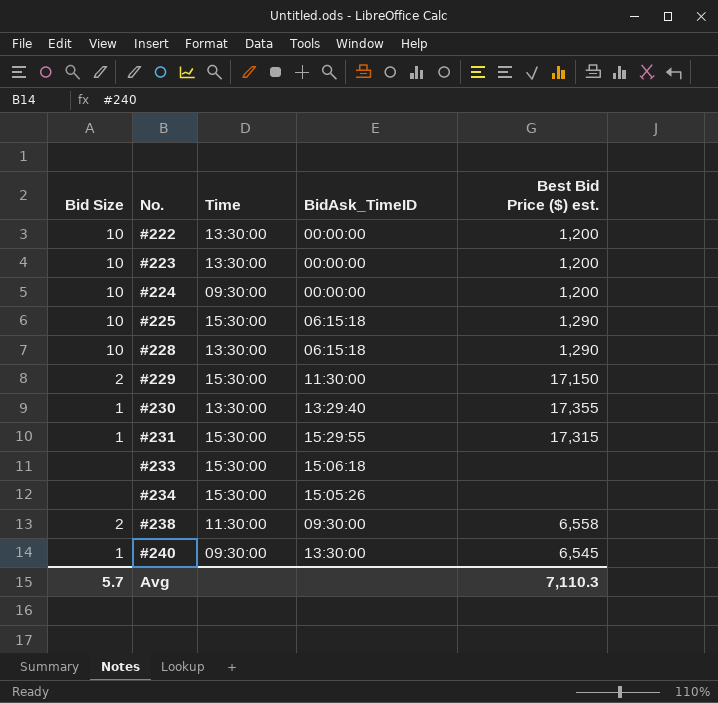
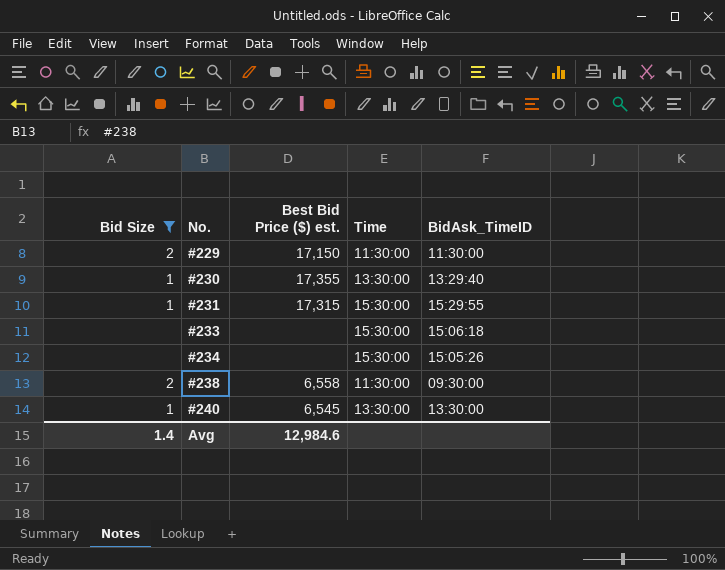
filter: none -> Bid Size != 10
column Best Bid Price ($) est. | position: 5 -> 3
#229 | Time: 15:30:00 -> 11:30:00
#240 | Time: 09:30:00 -> 13:30:00
Avg | Bid Size: 5.7 -> 1.4
Avg | Best Bid Price ($) est.: 7,110.3 -> 12,984.6

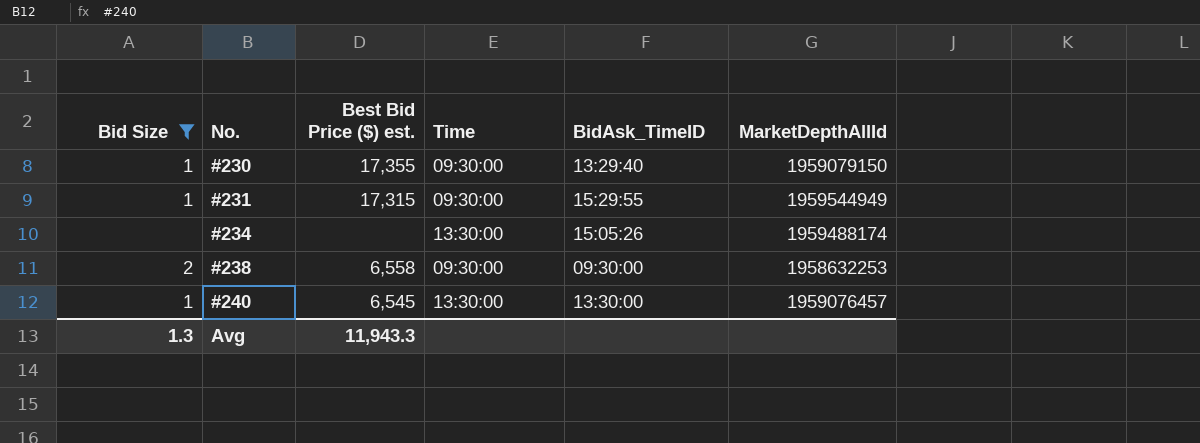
column MarketDepthAllId | position: none -> 6
row #229: 2 | 17,150 | 11:30:00 | 11:30:00 -> none
row #233: none | none | 15:30:00 | 15:06:18 -> none
#230 | Time: 13:30:00 -> 09:30:00
#231 | Time: 15:30:00 -> 09:30:00
#234 | Time: 15:30:00 -> 13:30:00
#238 | Time: 11:30:00 -> 09:30:00
Avg | Bid Size: 1.4 -> 1.3
Avg | Best Bid Price ($) est.: 12,984.6 -> 11,943.3

